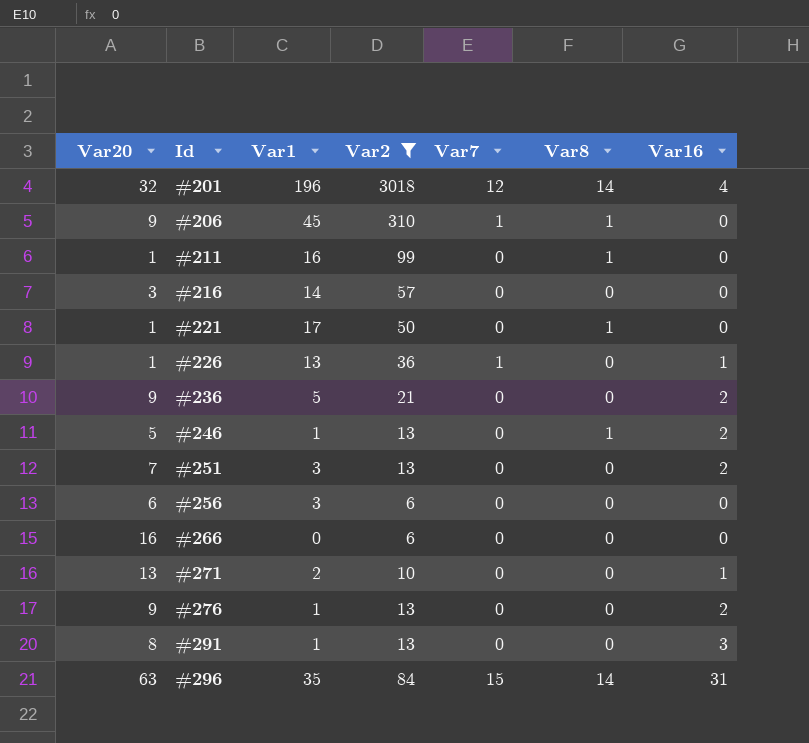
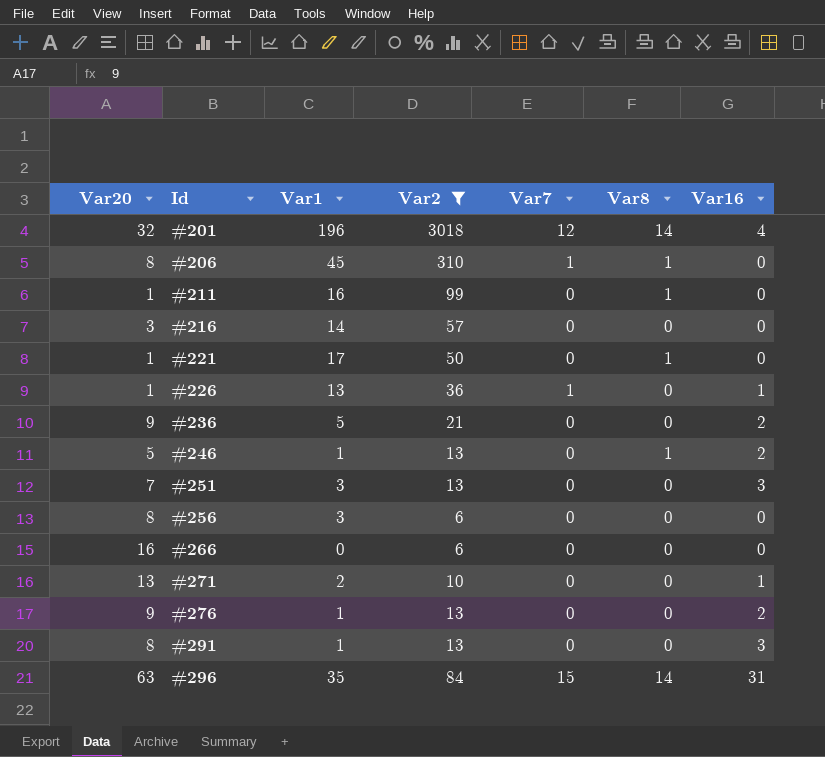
#206 | Var20: 9 -> 8
#251 | Var16: 2 -> 3
#256 | Var20: 6 -> 8

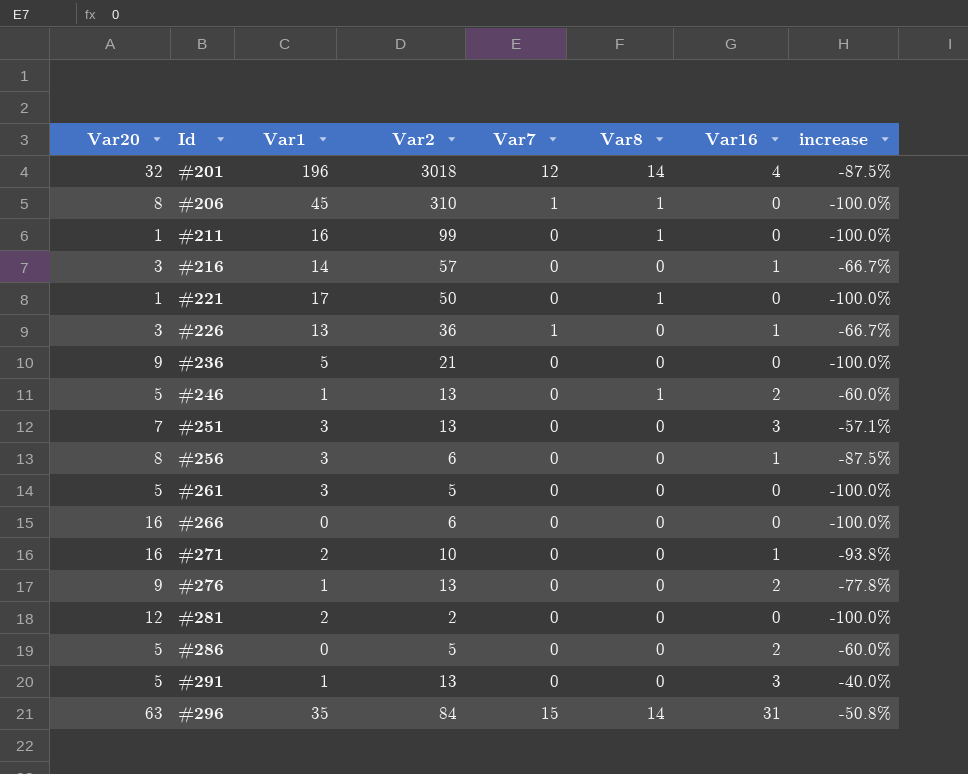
filter: Var2 >= 6 -> none
column increase | formula: none -> ([Var16] - [Var20]) / [Var20]
#216 | Var16: 0 -> 1
#226 | Var20: 1 -> 3
#236 | Var16: 2 -> 0
#256 | Var16: 0 -> 1
#271 | Var20: 13 -> 16
#291 | Var20: 8 -> 5

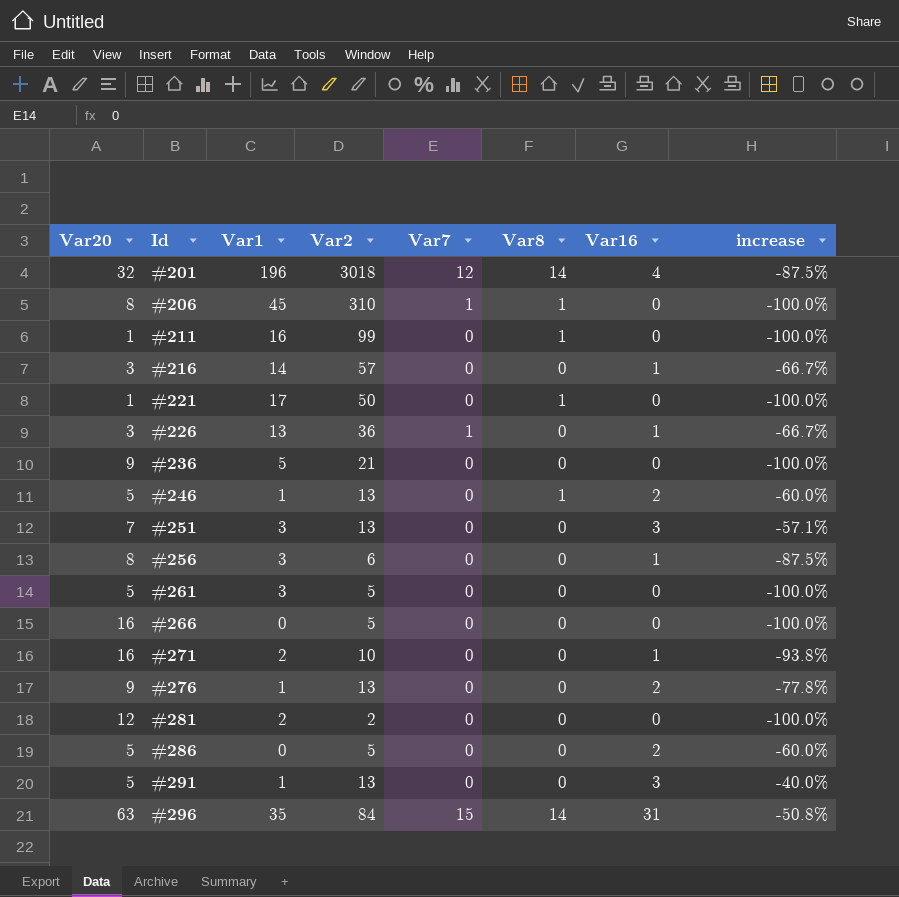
#266 | Var2: 6 -> 5

